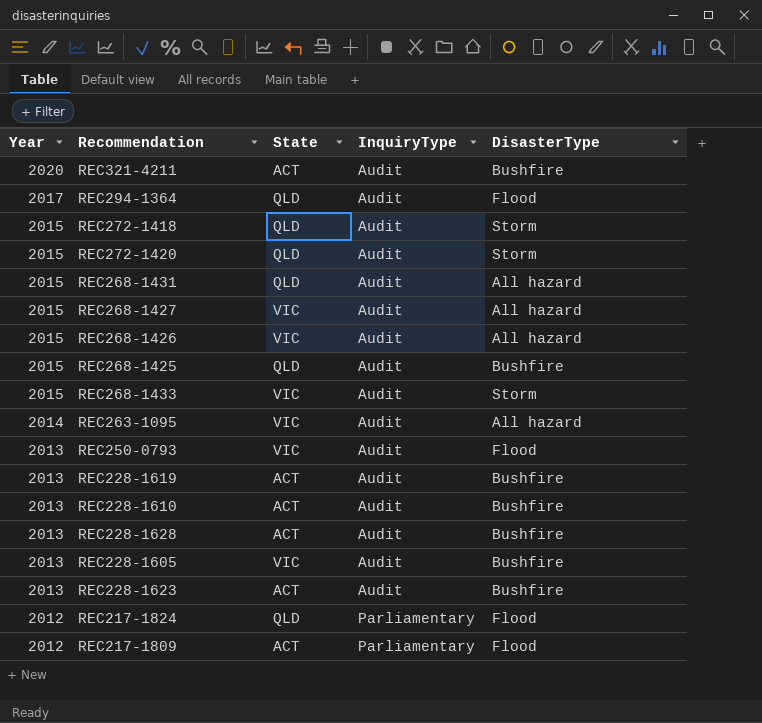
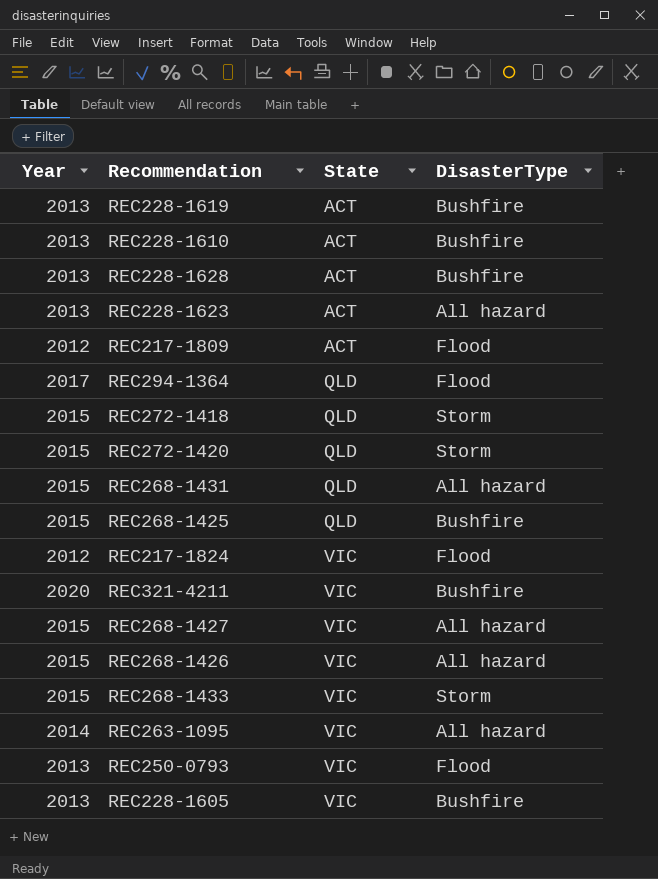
row order: Year descending -> State ascending
column InquiryType | position: 4 -> none
REC228-1623 | DisasterType: Bushfire -> All hazard
REC217-1824 | State: QLD -> VIC
REC321-4211 | State: ACT -> VIC

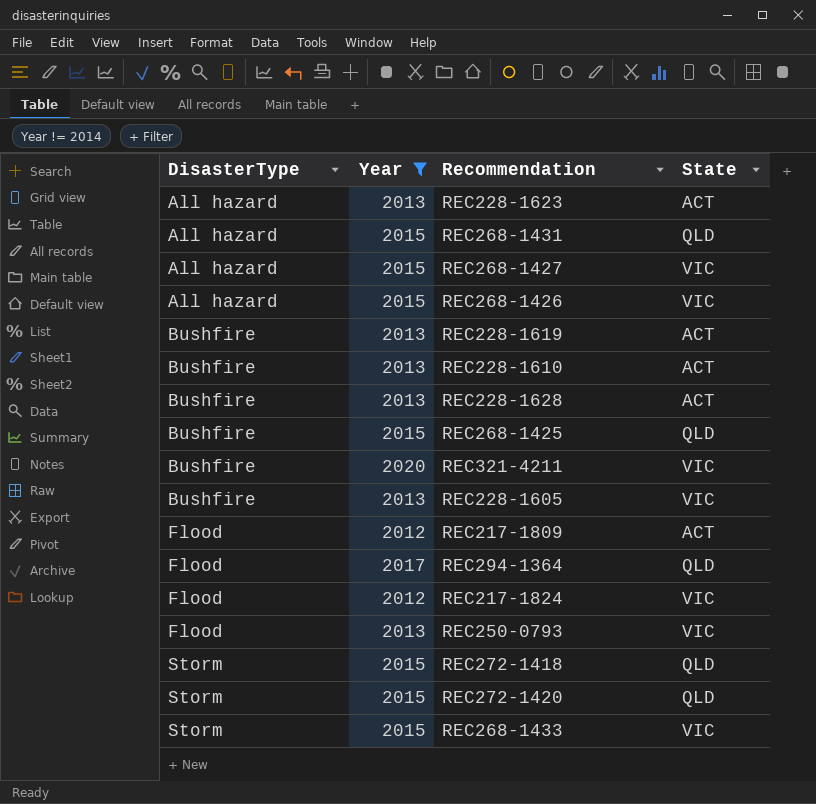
filter: none -> Year != 2014
row order: State ascending -> DisasterType ascending
column DisasterType | position: 4 -> 1

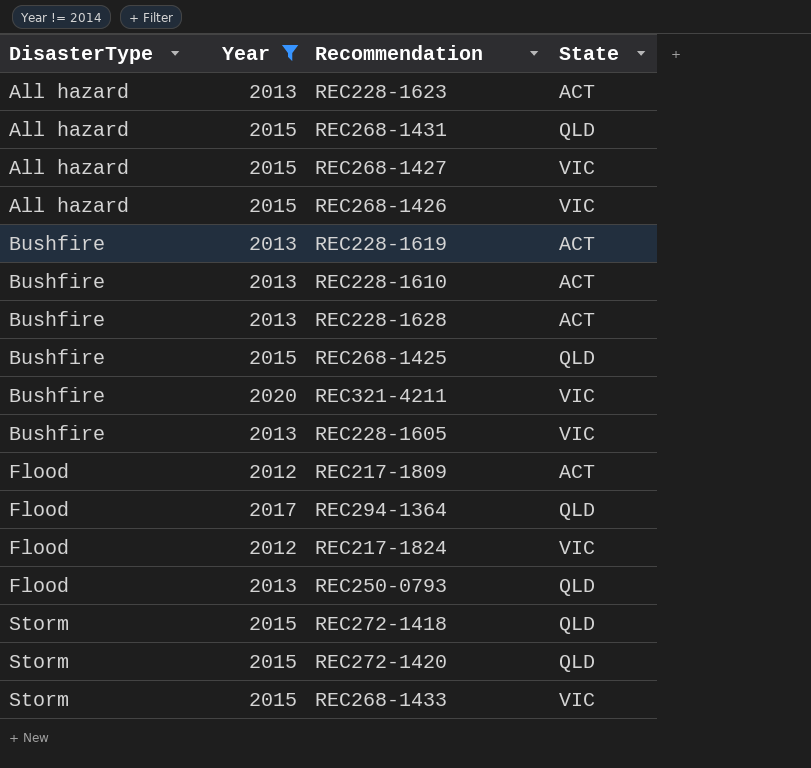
REC250-0793 | State: VIC -> QLD

